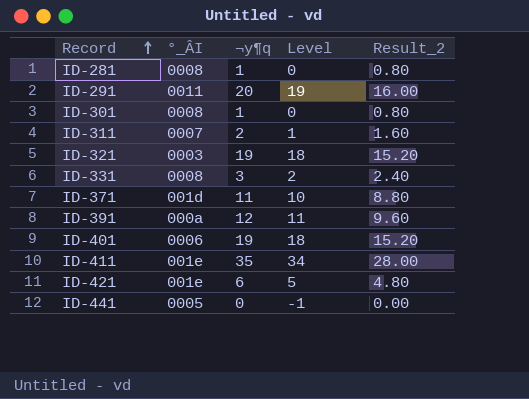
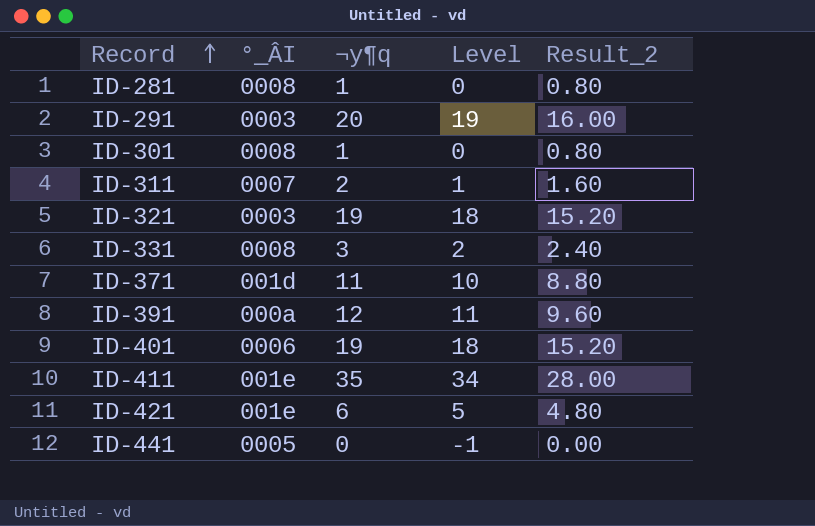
ID-291 | °_ÂI: 0011 -> 0003

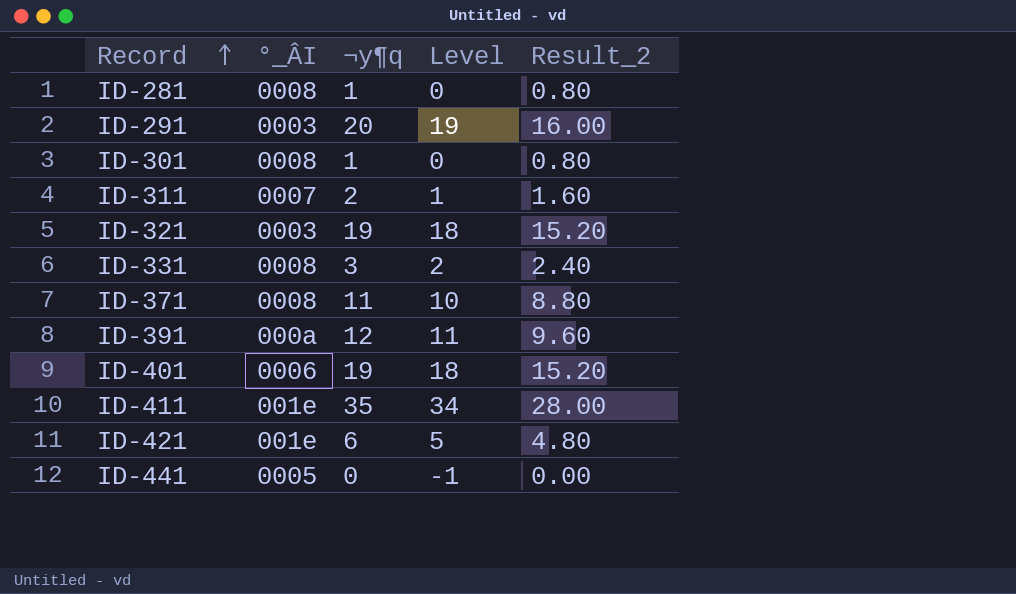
ID-371 | °_ÂI: 001d -> 0008

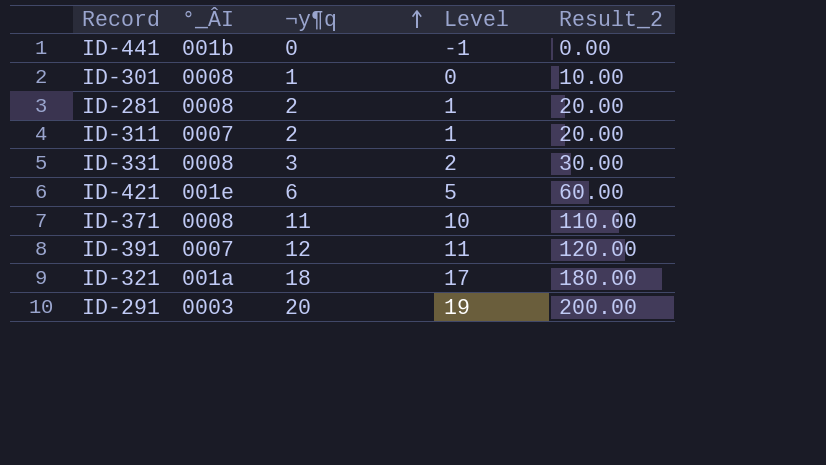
row order: Record ascending -> ¬y¶q ascending
column Result_2 | formula: [¬y¶q] * 0.8 -> [¬y¶q] * 10
row ID-401: 0006 | 19 | 18 | 15.20 -> none
row ID-411: 001e | 35 | 34 | 28.00 -> none
ID-441 | °_ÂI: 0005 -> 001b
ID-281 | ¬y¶q: 1 -> 2
ID-281 | Level: 0 -> 1
ID-391 | °_ÂI: 000a -> 0007
ID-321 | °_ÂI: 0003 -> 001a
ID-321 | ¬y¶q: 19 -> 18
ID-321 | Level: 18 -> 17

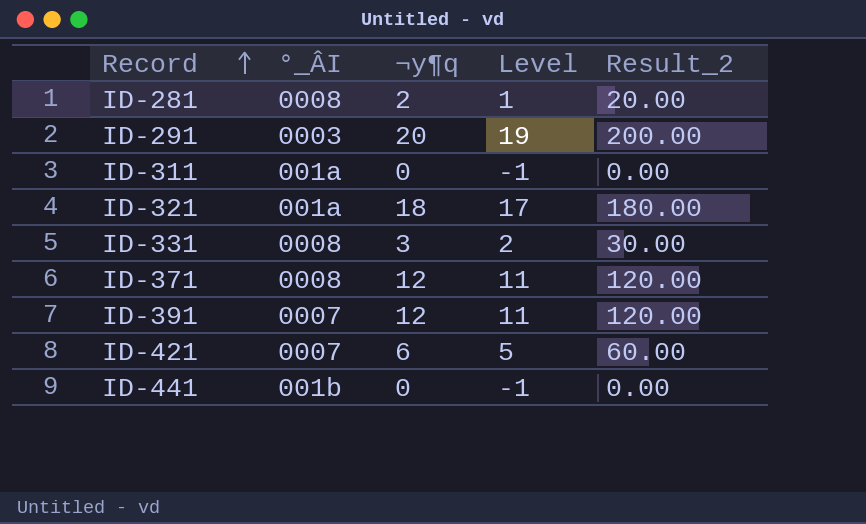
row order: ¬y¶q ascending -> Record ascending
row ID-301: 0008 | 1 | 0 | 10.00 -> none
ID-311 | °_ÂI: 0007 -> 001a
ID-311 | ¬y¶q: 2 -> 0
ID-311 | Level: 1 -> -1
ID-311 | Result_2: 20.00 -> 0.00
ID-371 | ¬y¶q: 11 -> 12
ID-371 | Level: 10 -> 11
ID-371 | Result_2: 110.00 -> 120.00
ID-421 | °_ÂI: 001e -> 0007

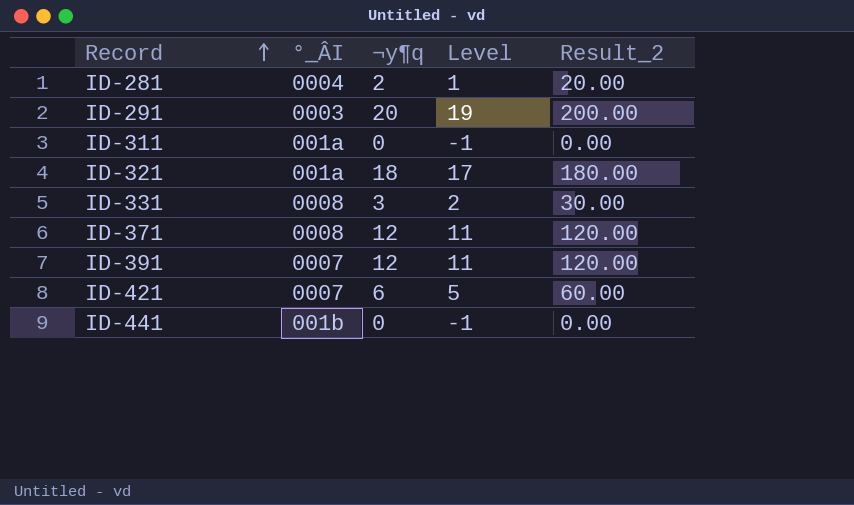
ID-281 | °_ÂI: 0008 -> 0004

